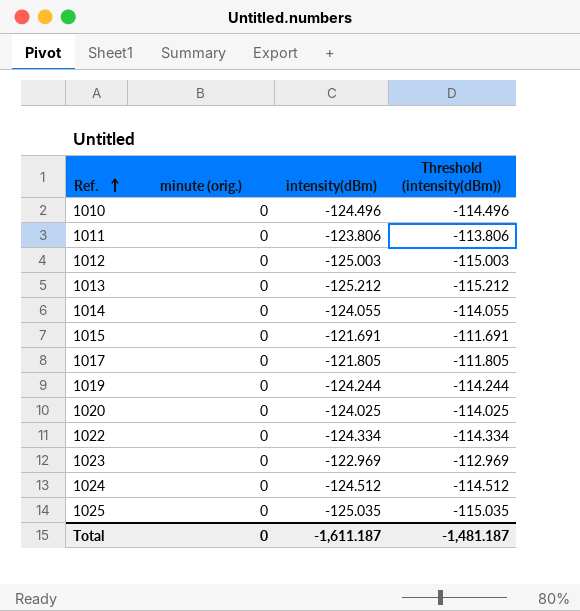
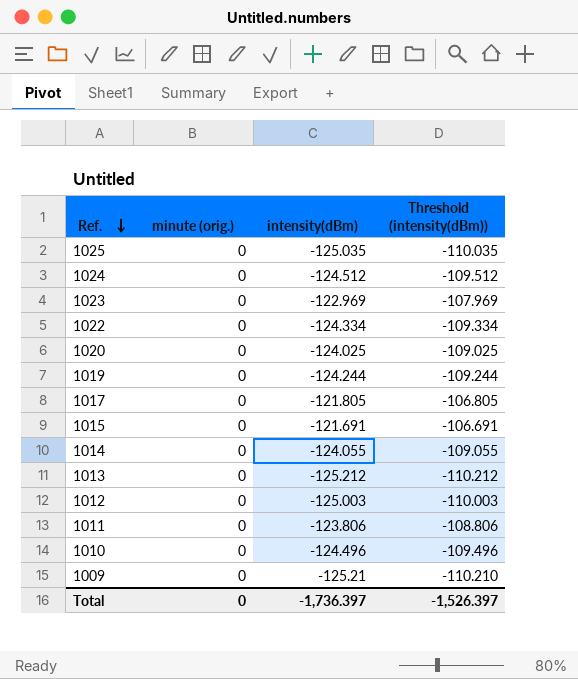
row order: Ref. ascending -> Ref. descending
column Threshold (intensity(dBm)) | formula: [intensity(dBm)] + 10 -> [intensity(dBm)] + 15
row 1009: none -> 0 | -125.21 | -110.210
Total | intensity(dBm): -1,611.187 -> -1,736.397
Total | Threshold (intensity(dBm)): -1,481.187 -> -1,526.397

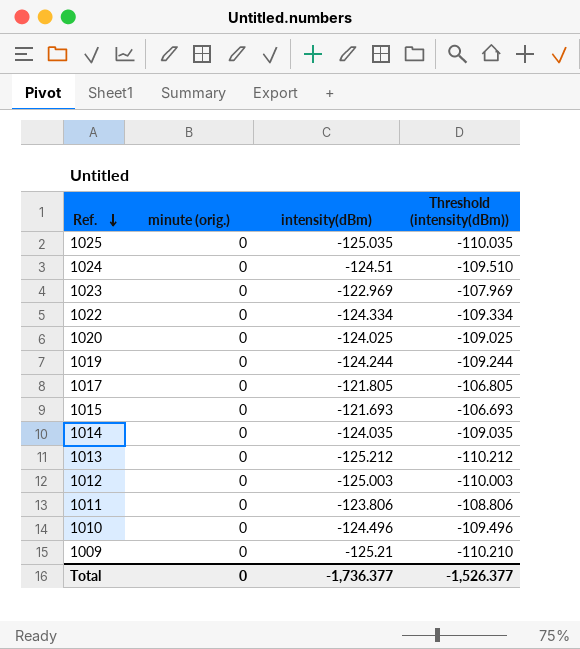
1024 | intensity(dBm): -124.512 -> -124.51
1024 | Threshold (intensity(dBm)): -109.512 -> -109.510
1015 | intensity(dBm): -121.691 -> -121.693
1015 | Threshold (intensity(dBm)): -106.691 -> -106.693
1014 | intensity(dBm): -124.055 -> -124.035
1014 | Threshold (intensity(dBm)): -109.055 -> -109.035
Total | intensity(dBm): -1,736.397 -> -1,736.377
Total | Threshold (intensity(dBm)): -1,526.397 -> -1,526.377

